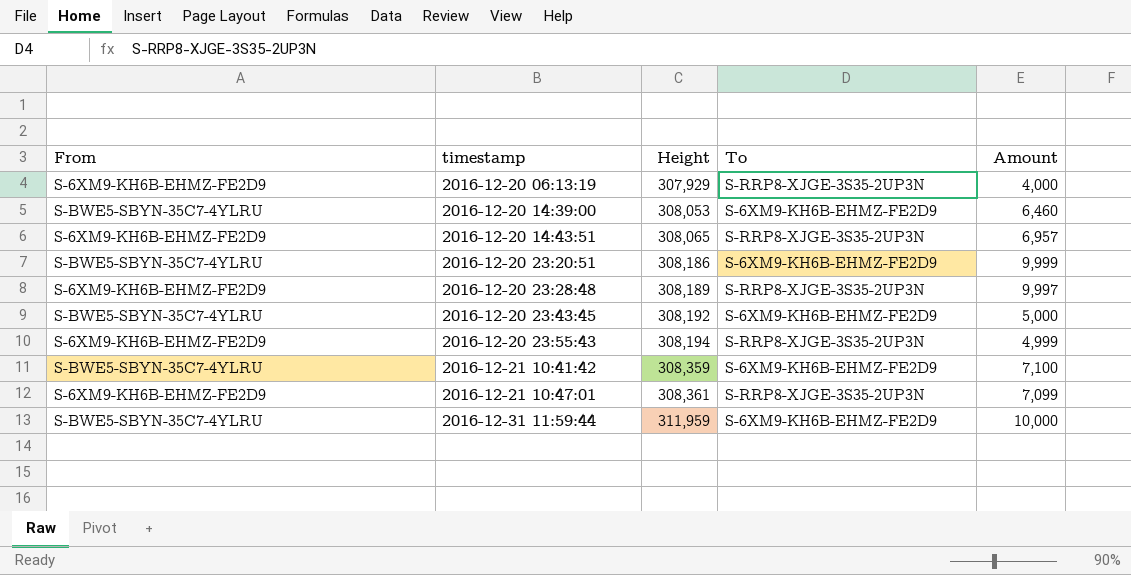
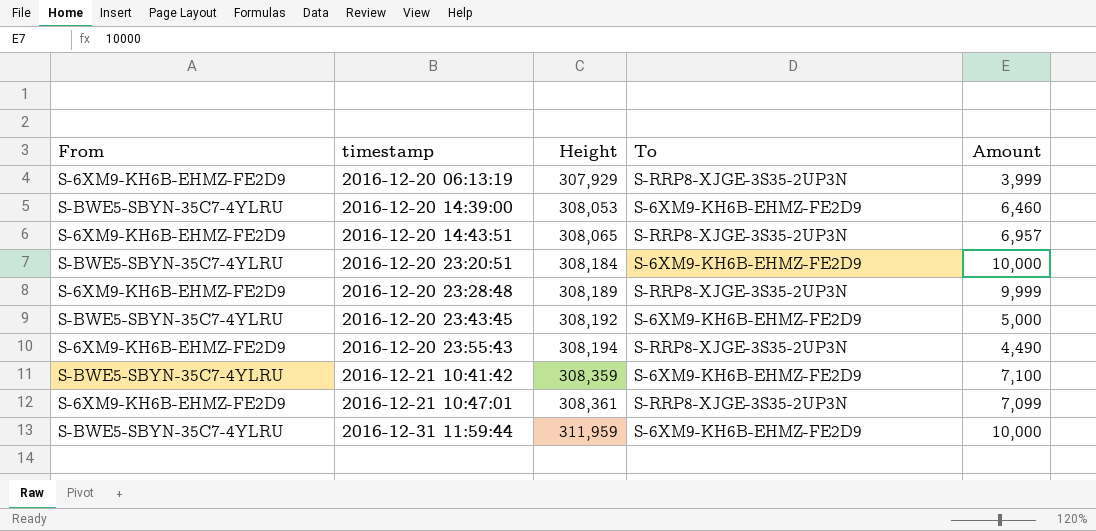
2016-12-20 06:13:19 | Amount: 4,000 -> 3,999
2016-12-20 23:20:51 | Height: 308,186 -> 308,184
2016-12-20 23:20:51 | Amount: 9,999 -> 10,000
2016-12-20 23:28:48 | Amount: 9,997 -> 9,999
2016-12-20 23:55:43 | Amount: 4,999 -> 4,490

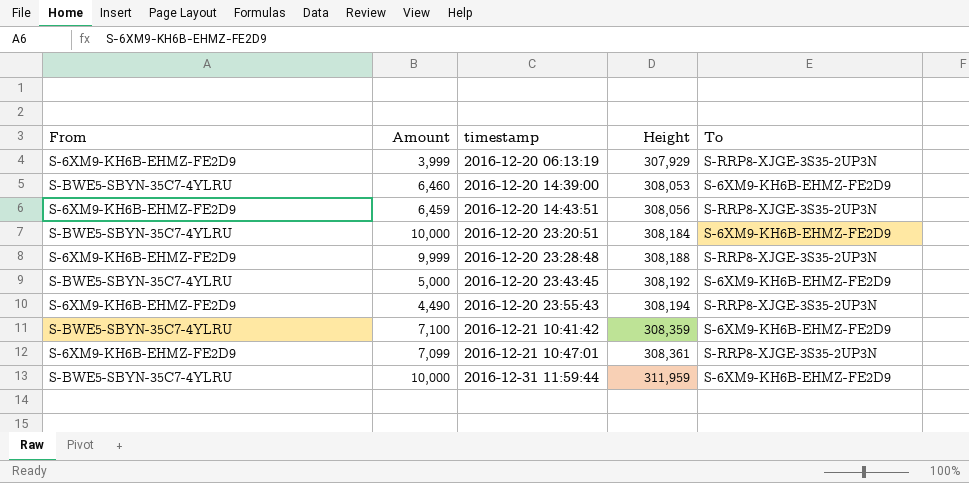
column Amount | position: 5 -> 2
2016-12-20 14:43:51 | Amount: 6,957 -> 6,459
2016-12-20 14:43:51 | Height: 308,065 -> 308,056
2016-12-20 23:28:48 | Height: 308,189 -> 308,188

